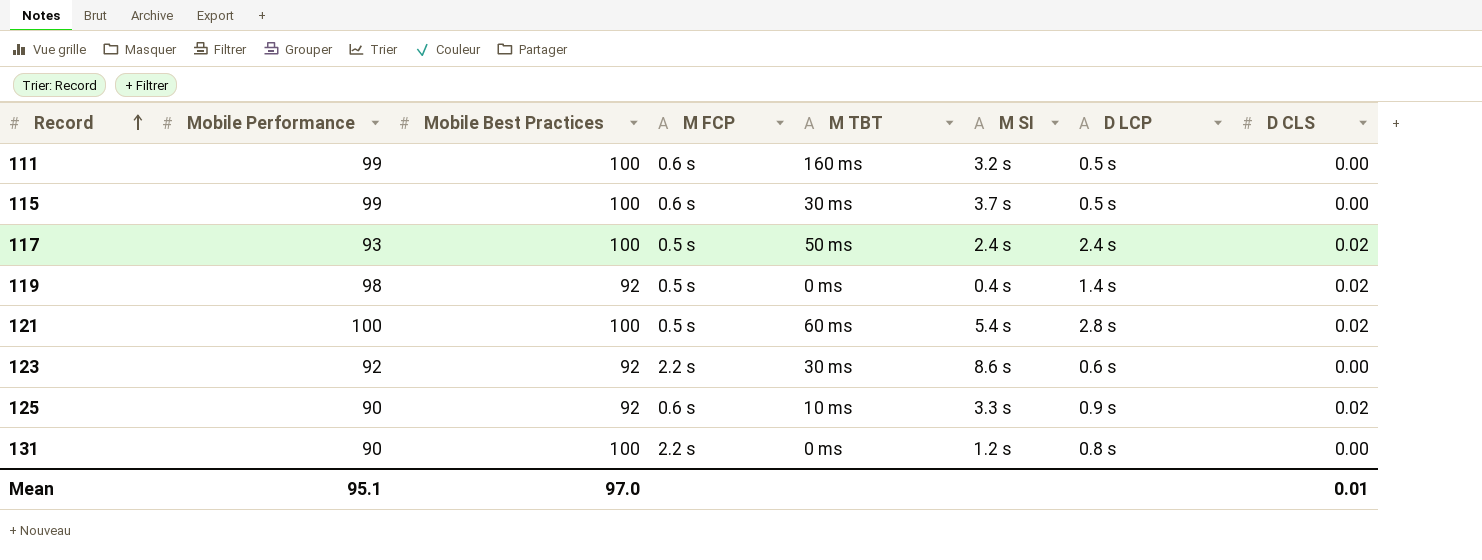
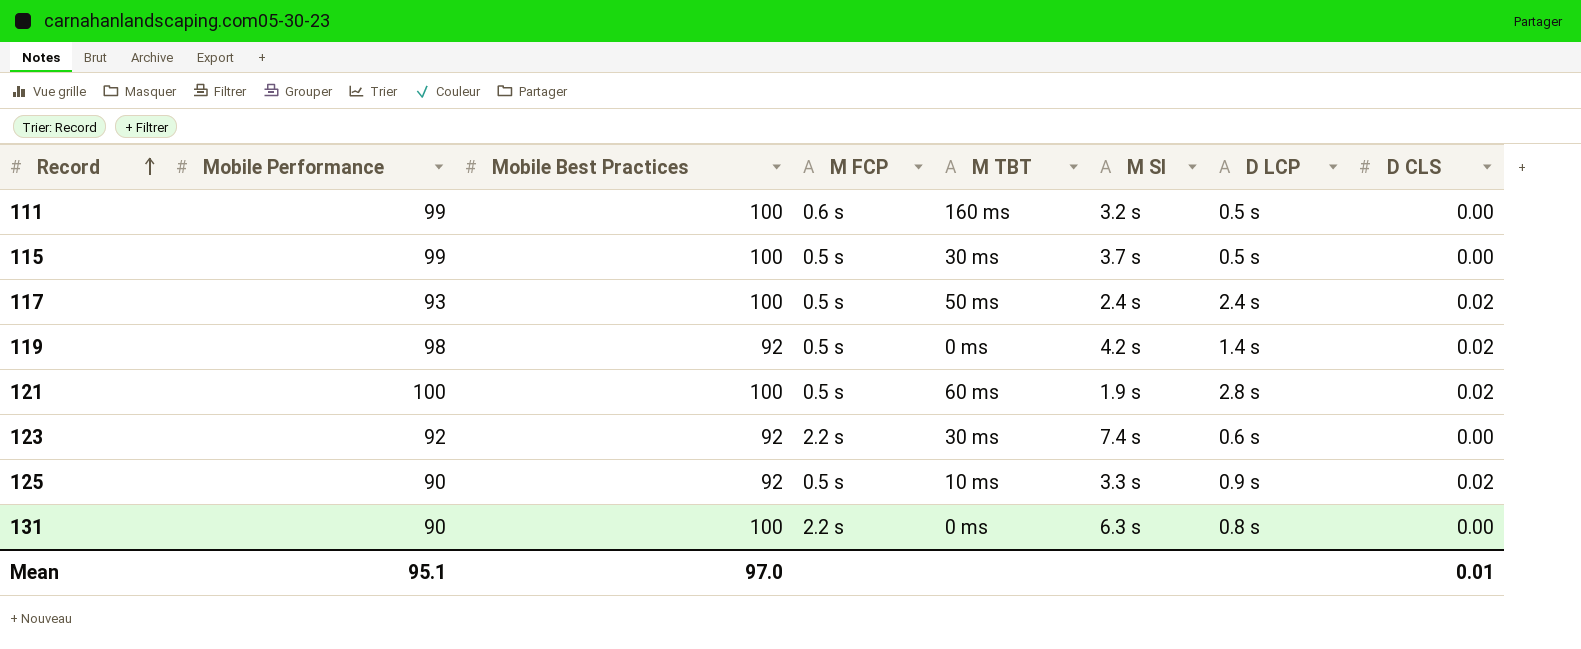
115 | M FCP: 0.6 s -> 0.5 s
119 | M SI: 0.4 s -> 4.2 s
121 | M SI: 5.4 s -> 1.9 s
123 | M SI: 8.6 s -> 7.4 s
125 | M FCP: 0.6 s -> 0.5 s
131 | M SI: 1.2 s -> 6.3 s

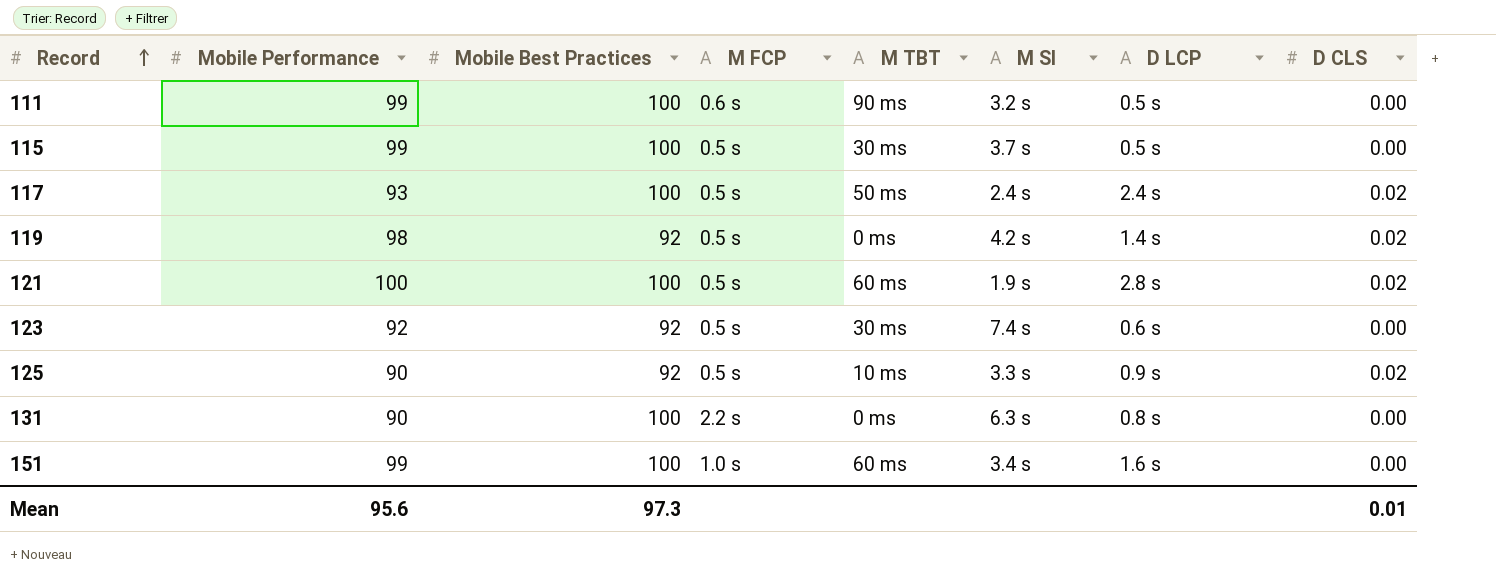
111 | M TBT: 160 ms -> 90 ms
123 | M FCP: 2.2 s -> 0.5 s
row 151: none -> 99 | 100 | 1.0 s | 60 ms | 3.4 s | 1.6 s | 0.00
Mean | Mobile Performance: 95.1 -> 95.6
Mean | Mobile Best Practices: 97.0 -> 97.3

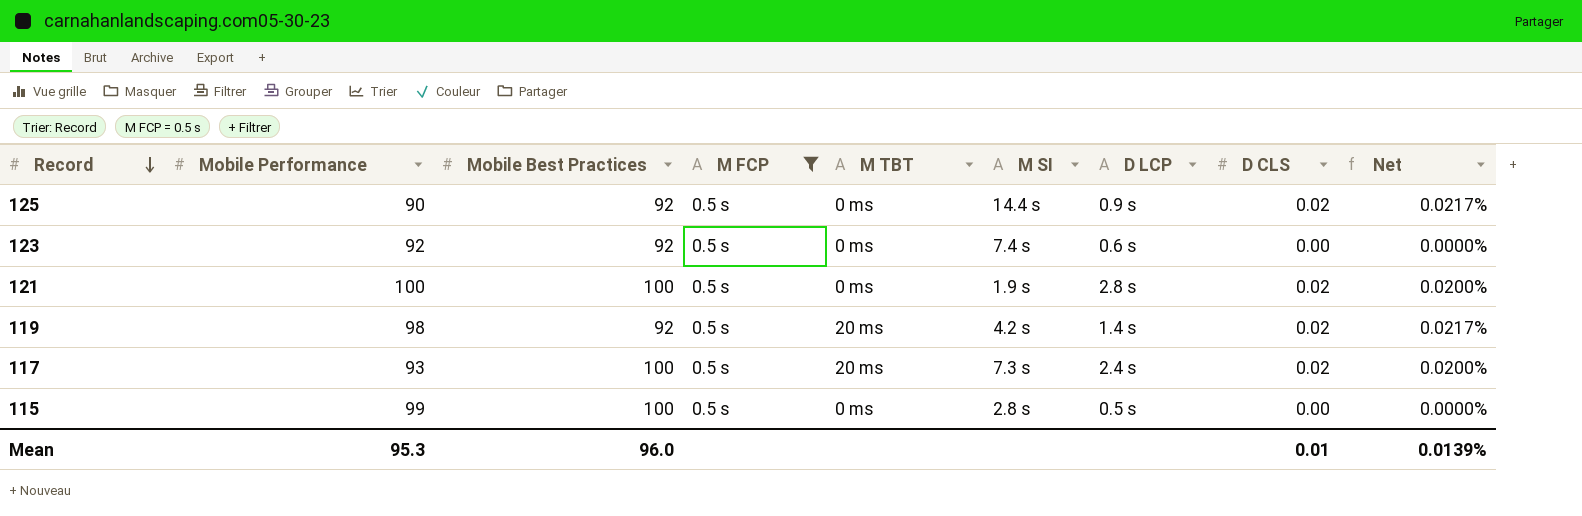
filter: none -> M FCP = 0.5 s
row order: Record ascending -> Record descending
column Net | formula: none -> [D CLS] / [Mobile Best Practices]
125 | M TBT: 10 ms -> 0 ms
125 | M SI: 3.3 s -> 14.4 s
123 | M TBT: 30 ms -> 0 ms
121 | M TBT: 60 ms -> 0 ms
119 | M TBT: 0 ms -> 20 ms
117 | M TBT: 50 ms -> 20 ms
117 | M SI: 2.4 s -> 7.3 s
115 | M TBT: 30 ms -> 0 ms
115 | M SI: 3.7 s -> 2.8 s
Mean | Mobile Performance: 95.6 -> 95.3
Mean | Mobile Best Practices: 97.3 -> 96.0

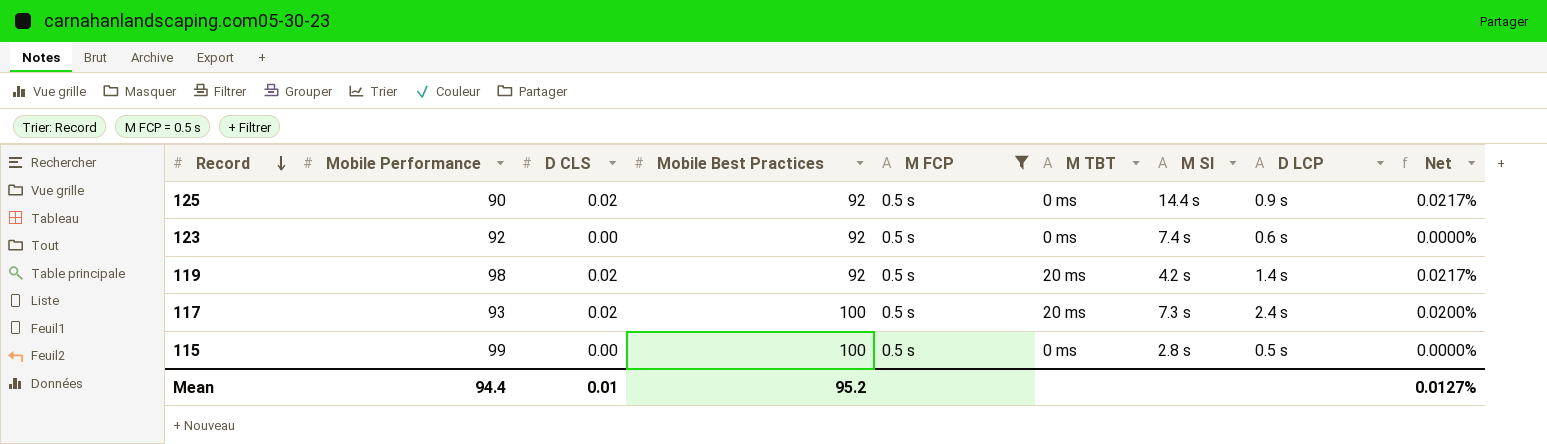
column D CLS | position: 8 -> 3
row 121: 100 | 100 | 0.5 s | 0 ms | 1.9 s | 2.8 s | 0.02 | 0.0200% -> none
Mean | Mobile Performance: 95.3 -> 94.4
Mean | Mobile Best Practices: 96.0 -> 95.2
Mean | Net: 0.0139% -> 0.0127%

